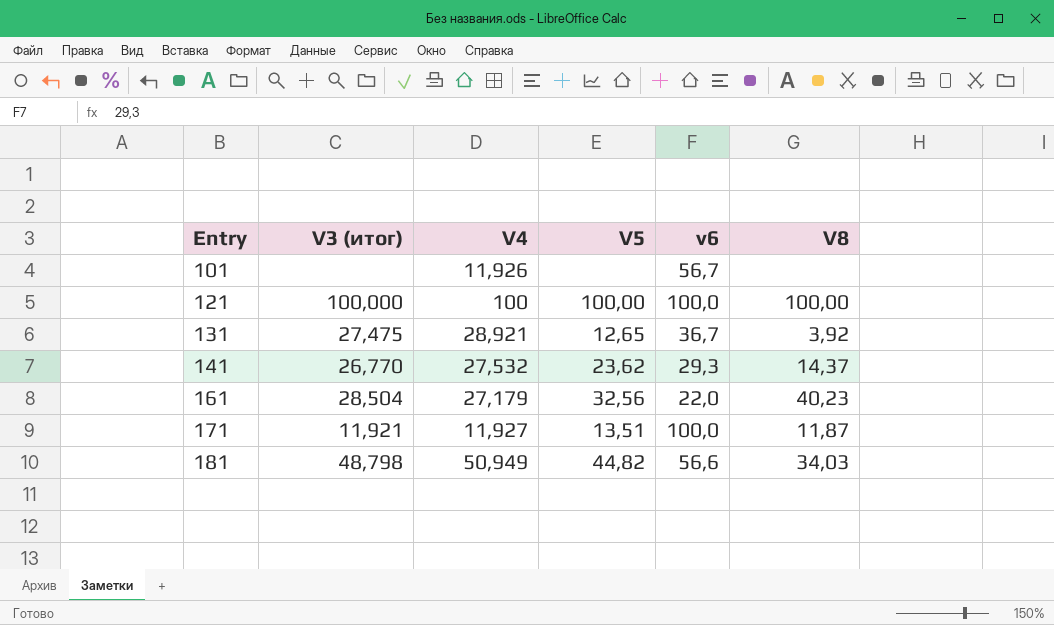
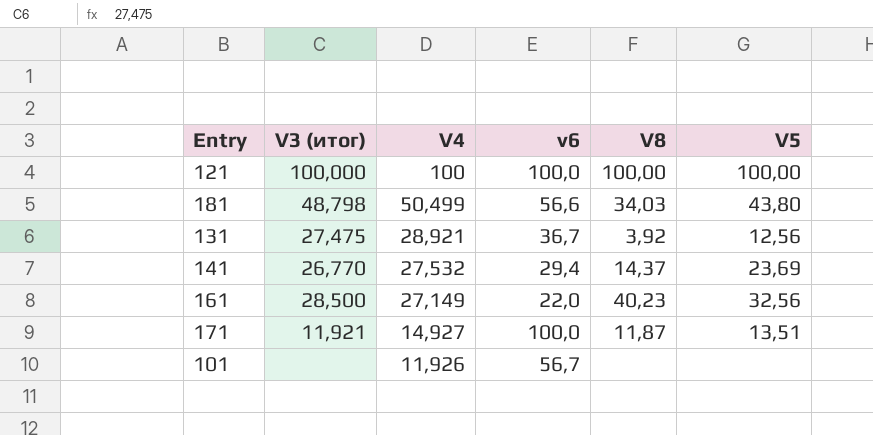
row order: Entry ascending -> V4 descending
column V5 | position: 4 -> 6
181 | V4: 50,949 -> 50,499
181 | V5: 44,82 -> 43,80
131 | V5: 12,65 -> 12,56
141 | v6: 29,3 -> 29,4
141 | V5: 23,62 -> 23,69
161 | V3 (итог): 28,504 -> 28,500
161 | V4: 27,179 -> 27,149
171 | V4: 11,927 -> 14,927

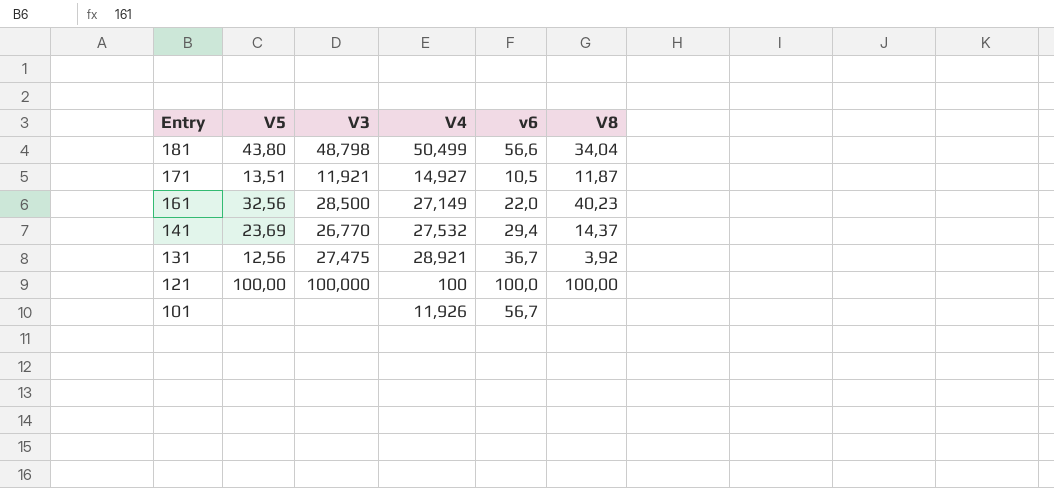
row order: V4 descending -> Entry descending
column V5 | position: 6 -> 2
column name: V3 (итог) -> V3
181 | V8: 34,03 -> 34,04
171 | v6: 100,0 -> 10,5

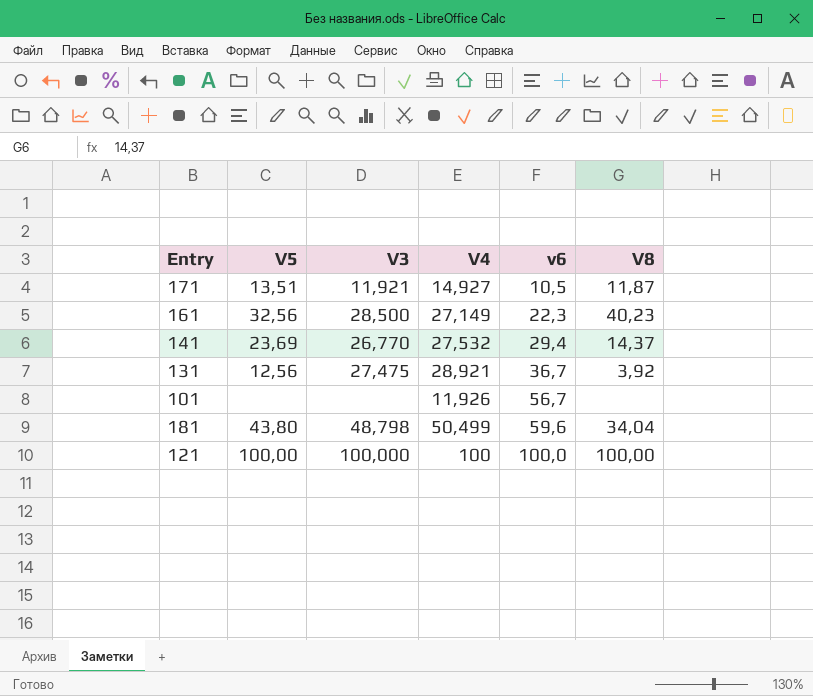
row order: Entry descending -> v6 ascending
161 | v6: 22,0 -> 22,3
181 | v6: 56,6 -> 59,6

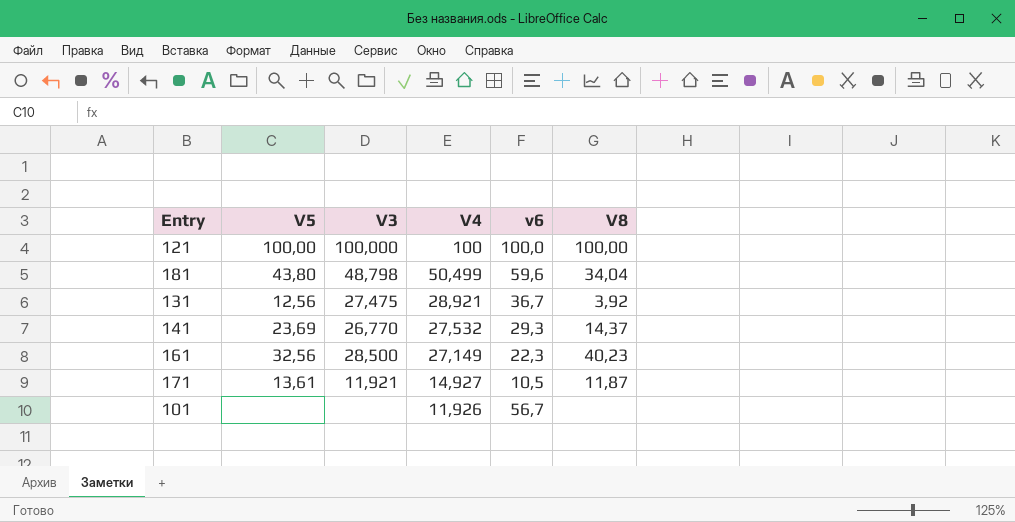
row order: v6 ascending -> V4 descending
141 | v6: 29,4 -> 29,3
171 | V5: 13,51 -> 13,61

